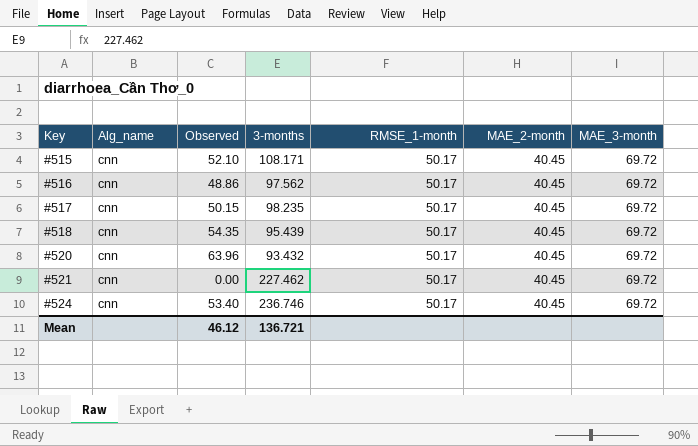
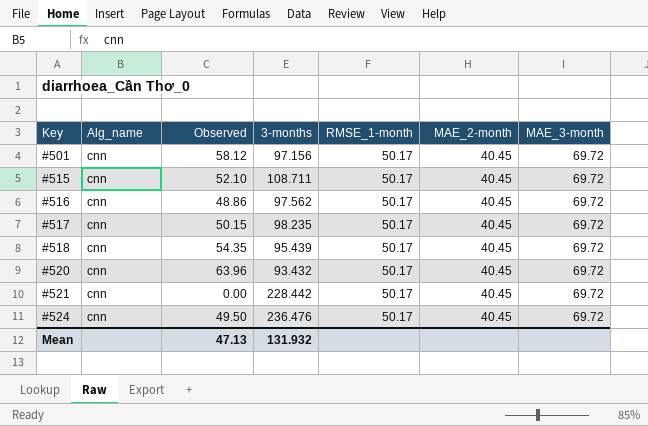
row #501: none -> cnn | 58.12 | 97.156 | 50.17 | 40.45 | 69.72
#515 | 3-months: 108.171 -> 108.711
#521 | 3-months: 227.462 -> 228.442
#524 | Observed: 53.40 -> 49.50
#524 | 3-months: 236.746 -> 236.476
Mean | Observed: 46.12 -> 47.13
Mean | 3-months: 136.721 -> 131.932

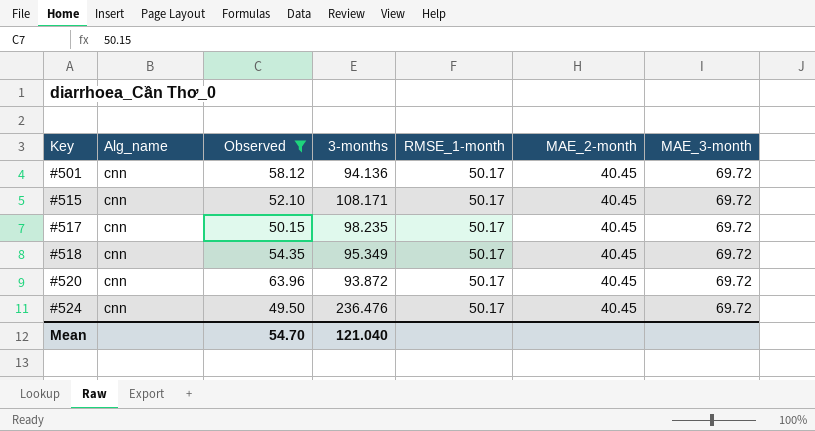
filter: none -> Observed >= 49.50
#501 | 3-months: 97.156 -> 94.136
#515 | 3-months: 108.711 -> 108.171
#518 | 3-months: 95.439 -> 95.349
#520 | 3-months: 93.432 -> 93.872
Mean | Observed: 47.13 -> 54.70
Mean | 3-months: 131.932 -> 121.040

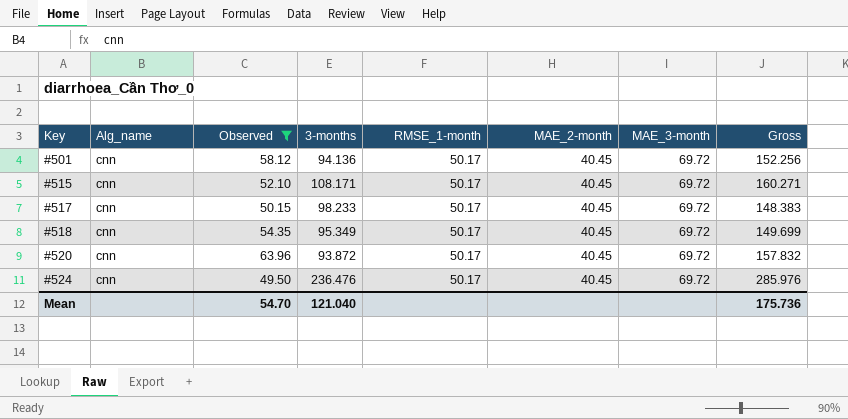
column Gross | formula: none -> [Observed] + [3-months]
#517 | 3-months: 98.235 -> 98.233

